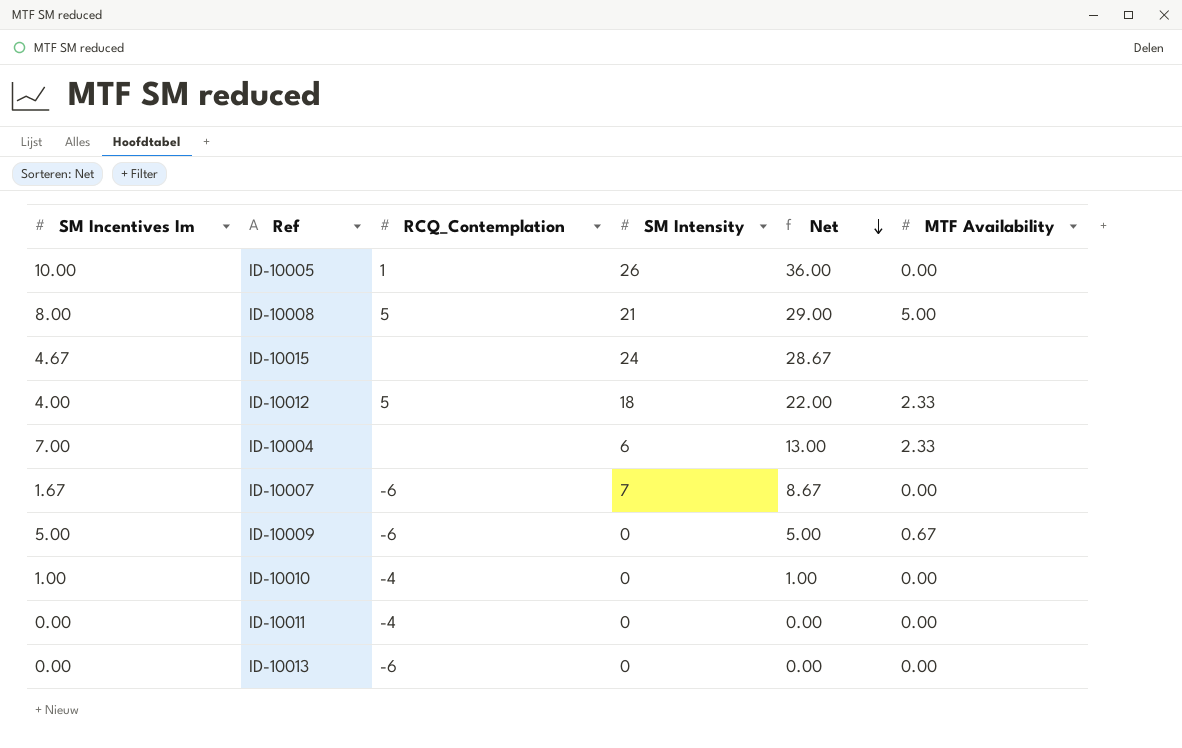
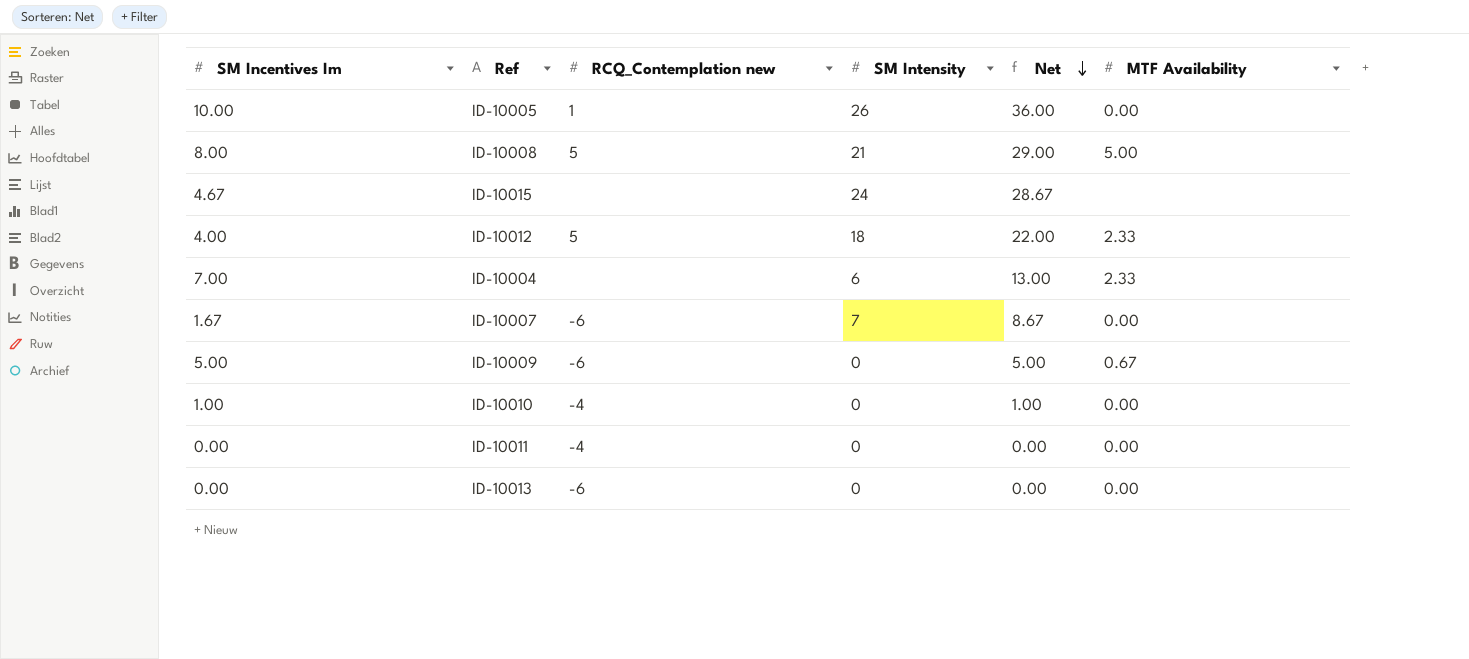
column name: RCQ_Contemplation -> RCQ_Contemplation new

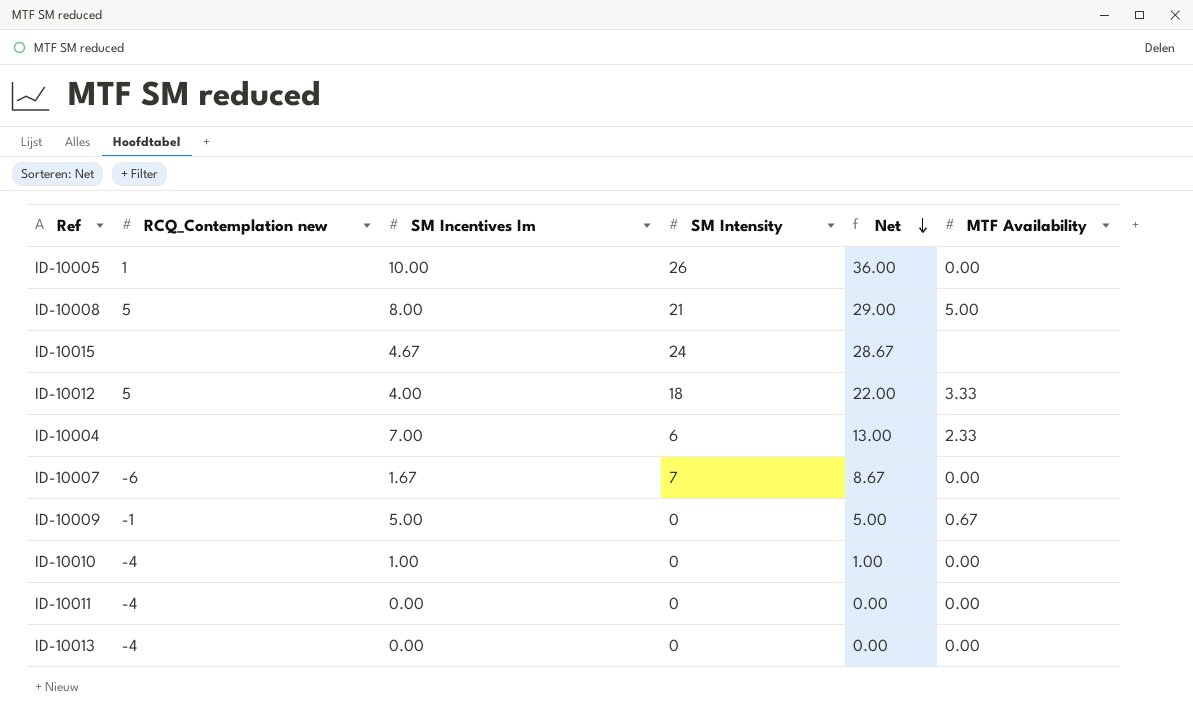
column SM Incentives Im | position: 1 -> 3
ID-10012 | MTF Availability: 2.33 -> 3.33
ID-10009 | RCQ_Contemplation new: -6 -> -1
ID-10013 | RCQ_Contemplation new: -6 -> -4

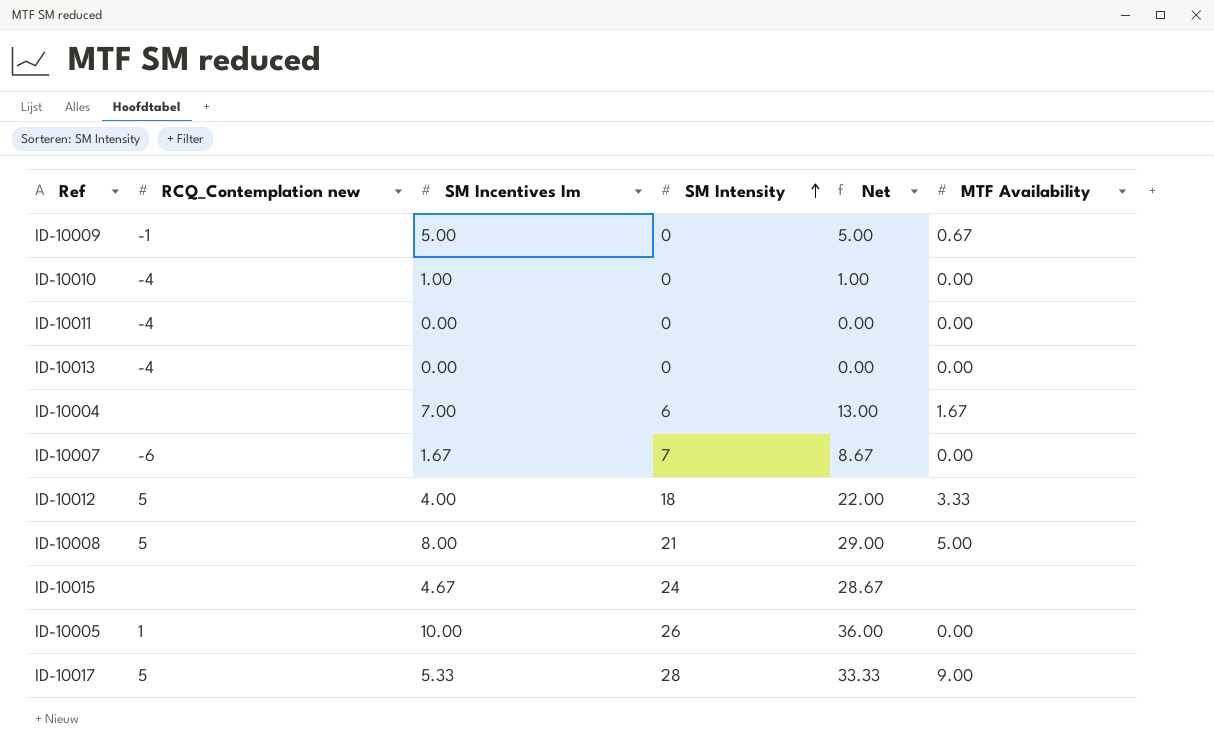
row order: Net descending -> SM Intensity ascending
ID-10004 | MTF Availability: 2.33 -> 1.67
row ID-10017: none -> 5 | 5.33 | 28 | 33.33 | 9.00

